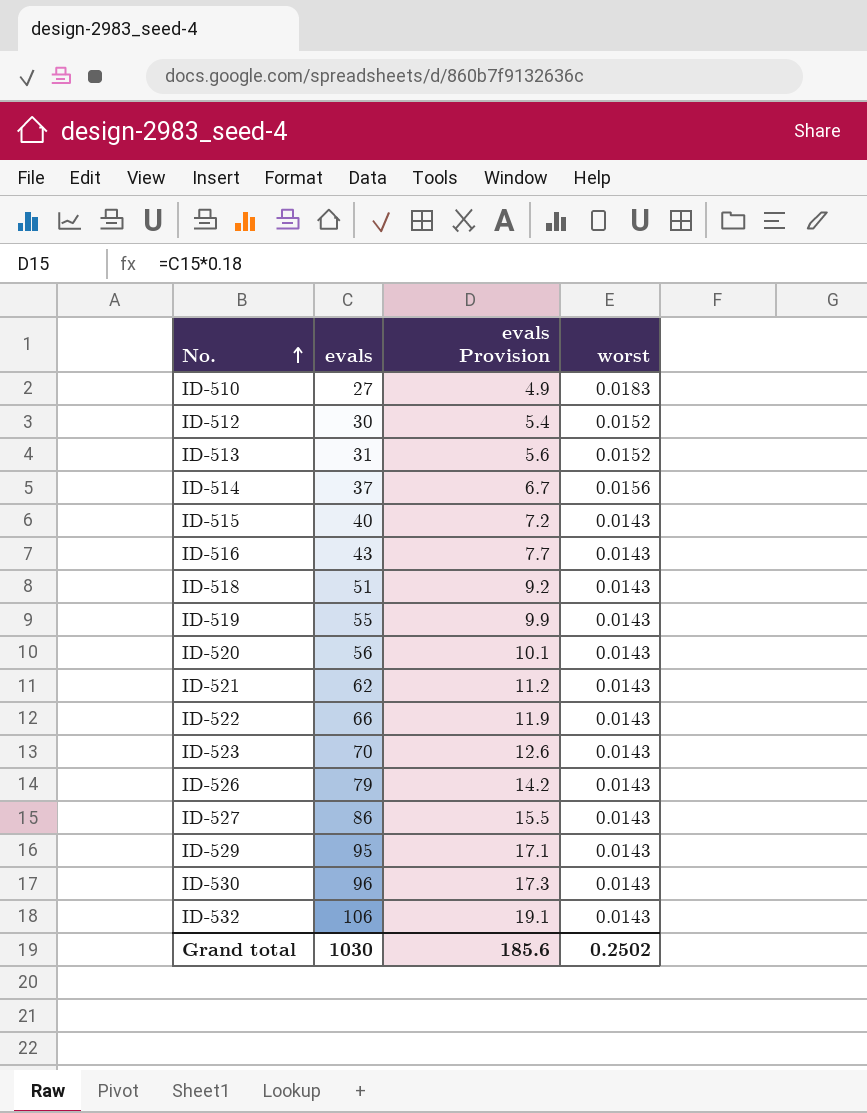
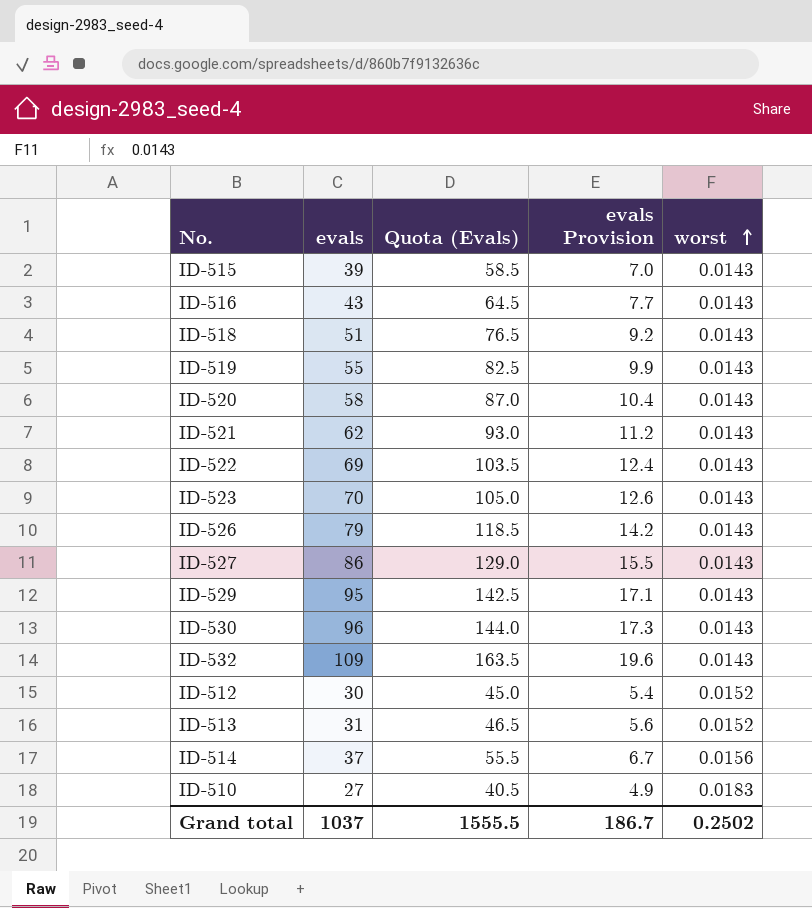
row order: No. ascending -> worst ascending
column Quota (Evals) | formula: none -> [evals] * 1.5
ID-515 | evals: 40 -> 39
ID-515 | evals Provision: 7.2 -> 7.0
ID-520 | evals: 56 -> 58
ID-520 | evals Provision: 10.1 -> 10.4
ID-522 | evals: 66 -> 69
ID-522 | evals Provision: 11.9 -> 12.4
ID-532 | evals: 106 -> 109
ID-532 | evals Provision: 19.1 -> 19.6
Grand total | evals: 1030 -> 1037
Grand total | evals Provision: 185.6 -> 186.7

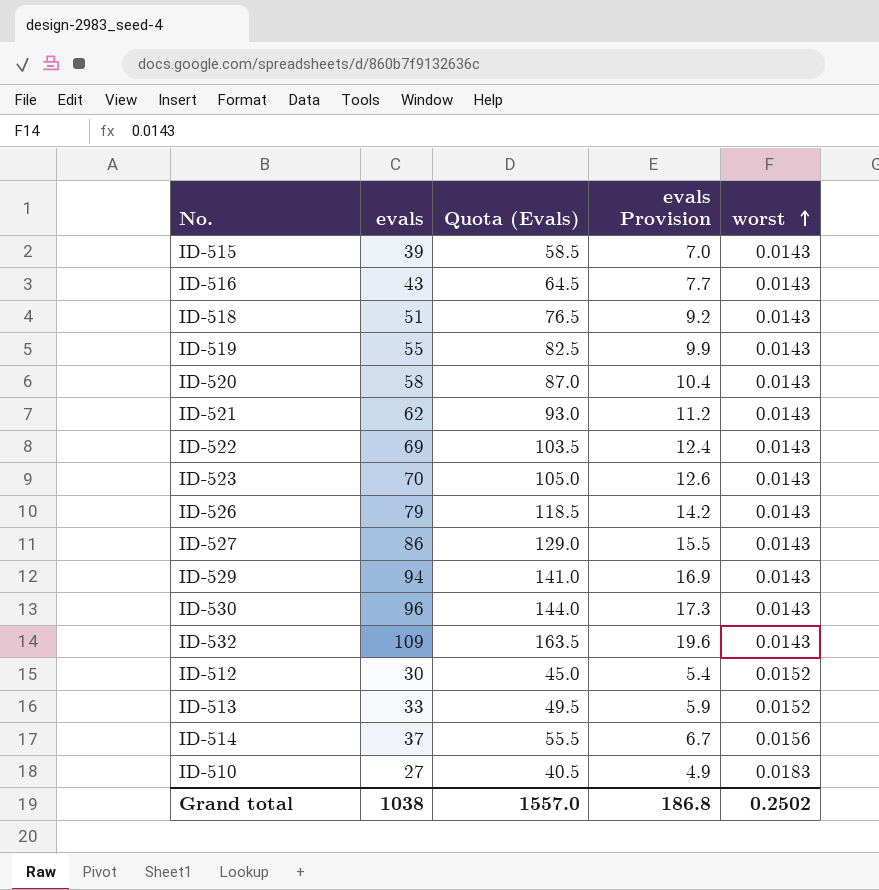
ID-529 | evals: 95 -> 94
ID-529 | Quota (Evals): 142.5 -> 141.0
ID-529 | evals Provision: 17.1 -> 16.9
ID-513 | evals: 31 -> 33
ID-513 | Quota (Evals): 46.5 -> 49.5
ID-513 | evals Provision: 5.6 -> 5.9
Grand total | evals: 1037 -> 1038
Grand total | Quota (Evals): 1555.5 -> 1557.0
Grand total | evals Provision: 186.7 -> 186.8

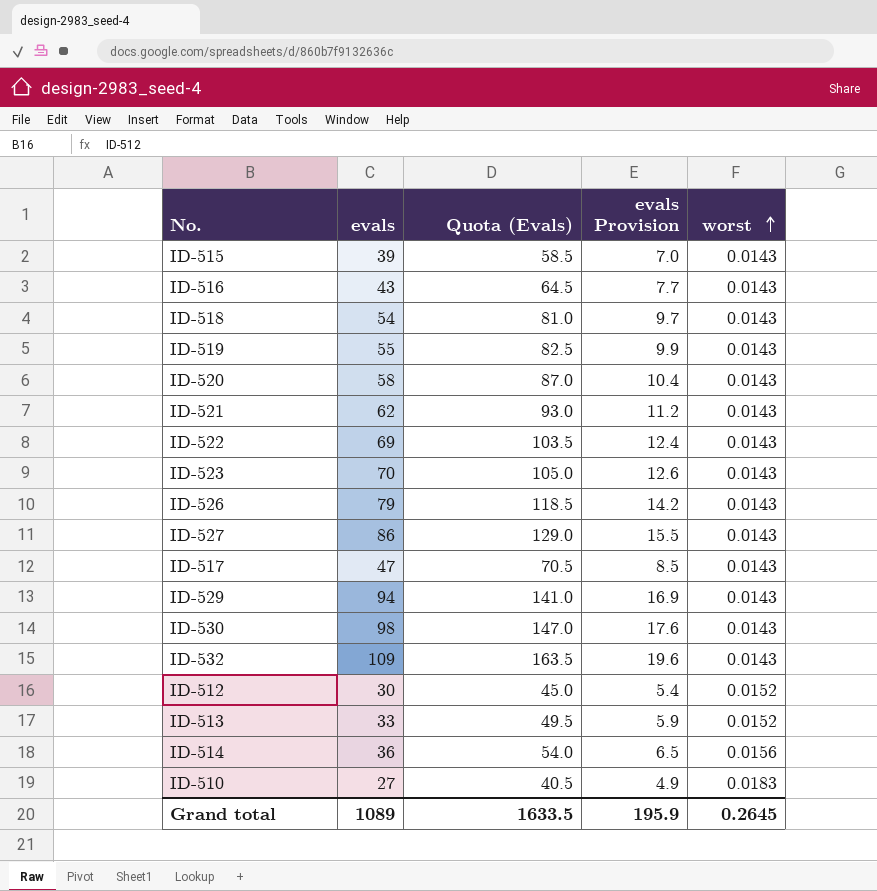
ID-518 | evals: 51 -> 54
ID-518 | Quota (Evals): 76.5 -> 81.0
ID-518 | evals Provision: 9.2 -> 9.7
row ID-517: none -> 47 | 70.5 | 8.5 | 0.0143
ID-530 | evals: 96 -> 98
ID-530 | Quota (Evals): 144.0 -> 147.0
ID-530 | evals Provision: 17.3 -> 17.6
ID-514 | evals: 37 -> 36
ID-514 | Quota (Evals): 55.5 -> 54.0
ID-514 | evals Provision: 6.7 -> 6.5
Grand total | evals: 1038 -> 1089
Grand total | Quota (Evals): 1557.0 -> 1633.5
Grand total | evals Provision: 186.8 -> 195.9
Grand total | worst: 0.2502 -> 0.2645

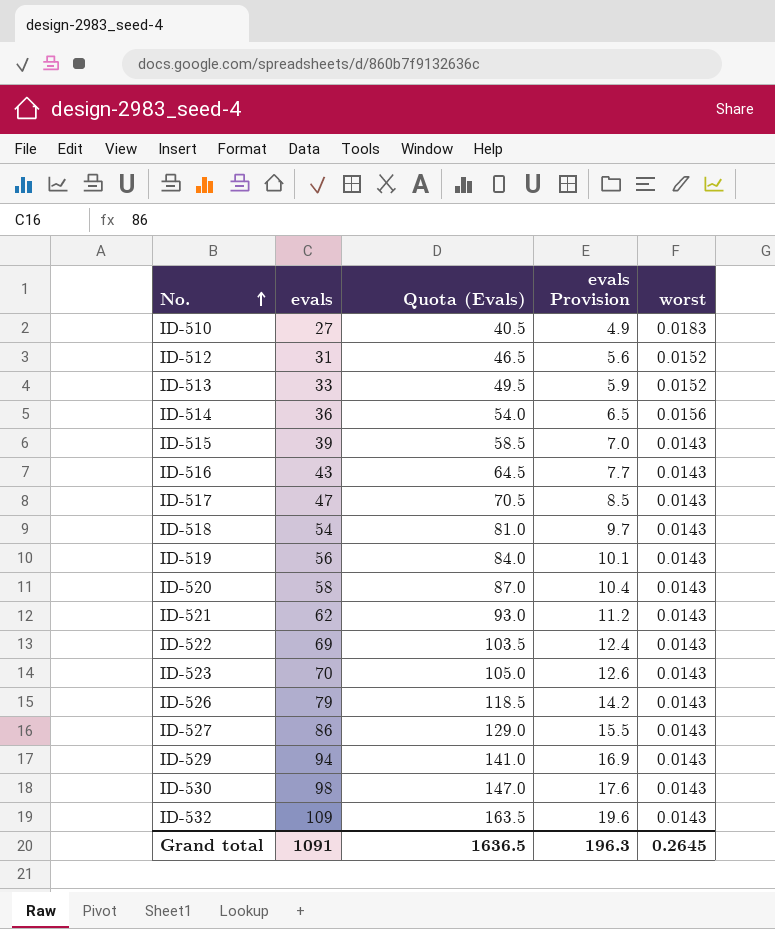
row order: worst ascending -> No. ascending
ID-512 | evals: 30 -> 31
ID-512 | Quota (Evals): 45.0 -> 46.5
ID-512 | evals Provision: 5.4 -> 5.6
ID-519 | evals: 55 -> 56
ID-519 | Quota (Evals): 82.5 -> 84.0
ID-519 | evals Provision: 9.9 -> 10.1
Grand total | evals: 1089 -> 1091
Grand total | Quota (Evals): 1633.5 -> 1636.5
Grand total | evals Provision: 195.9 -> 196.3

